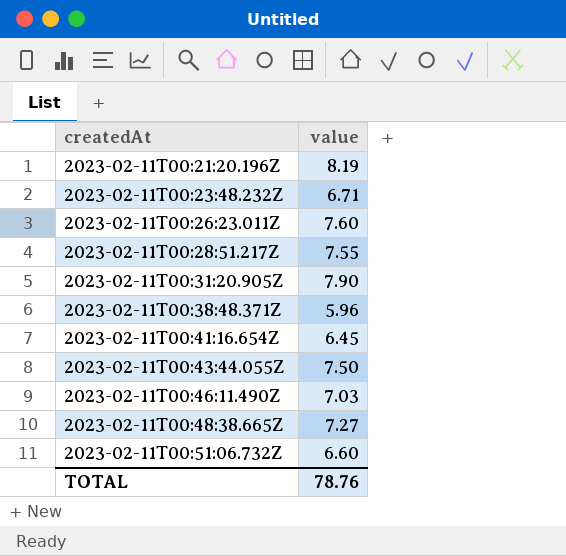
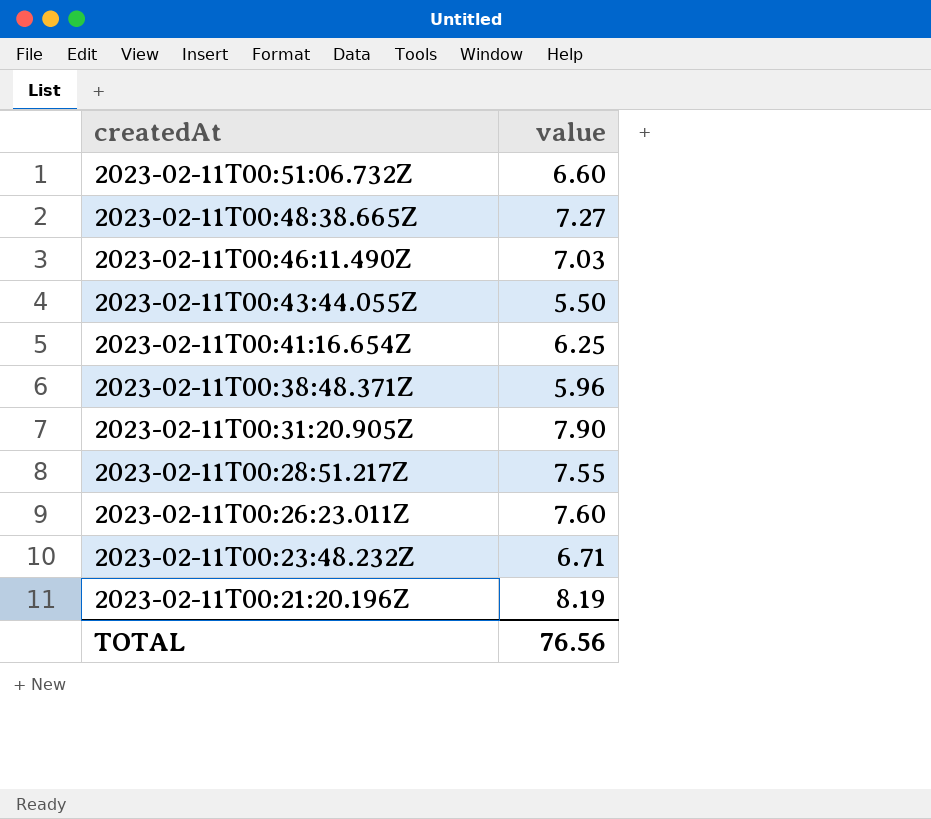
row order: createdAt ascending -> createdAt descending
2023-02-11T00:43:44.055Z | value: 7.50 -> 5.50
2023-02-11T00:41:16.654Z | value: 6.45 -> 6.25
TOTAL | value: 78.76 -> 76.56

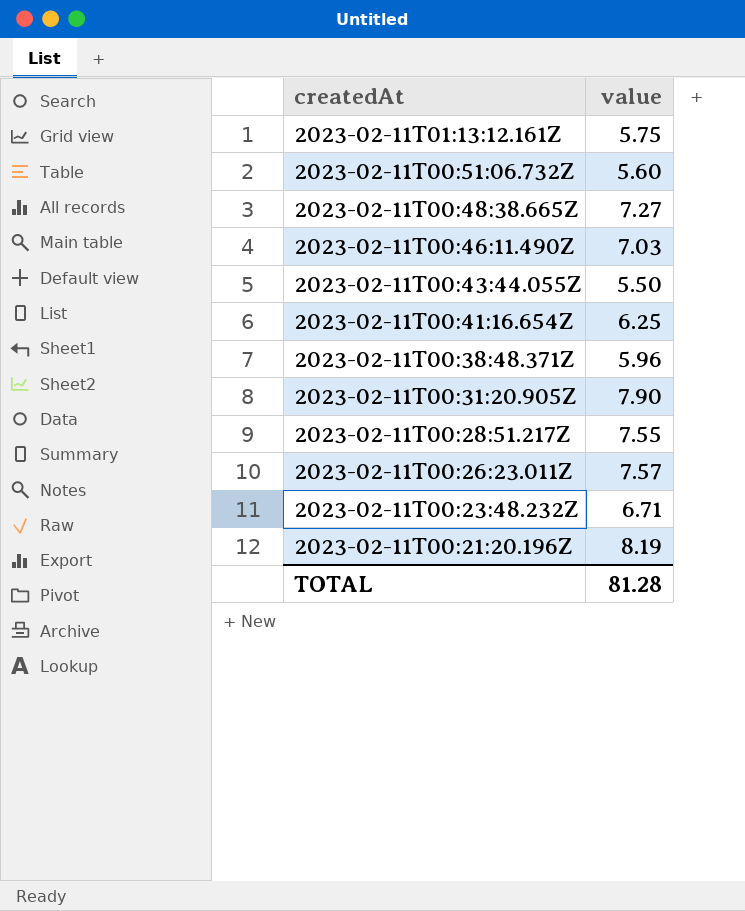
row 2023-02-11T01:13:12.161Z: none -> 5.75
2023-02-11T00:51:06.732Z | value: 6.60 -> 5.60
2023-02-11T00:26:23.011Z | value: 7.60 -> 7.57
TOTAL | value: 76.56 -> 81.28

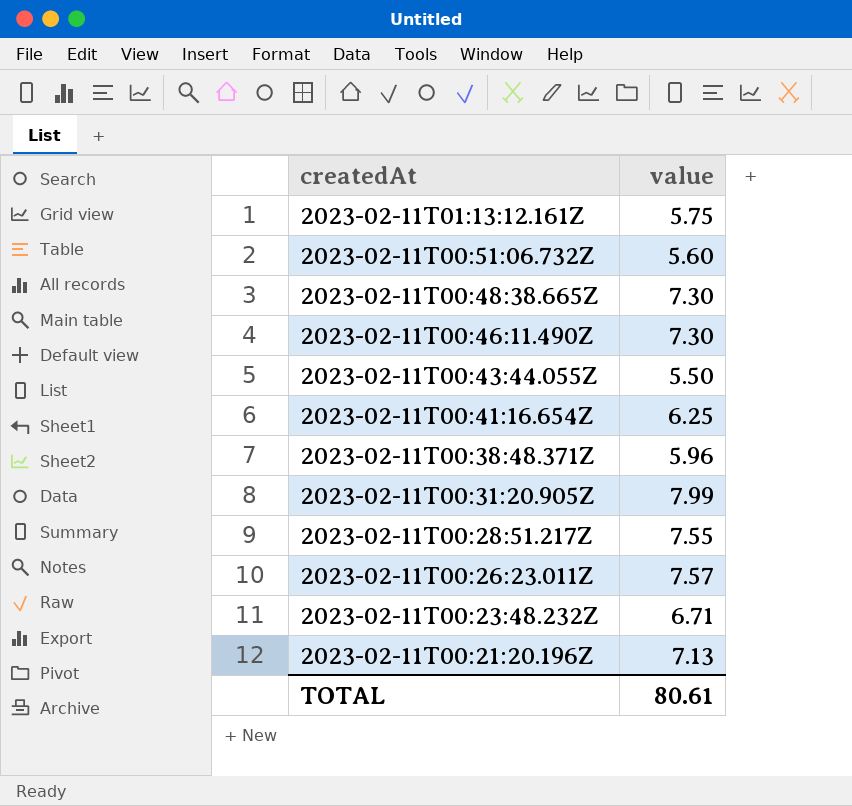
2023-02-11T00:48:38.665Z | value: 7.27 -> 7.30
2023-02-11T00:46:11.490Z | value: 7.03 -> 7.30
2023-02-11T00:31:20.905Z | value: 7.90 -> 7.99
2023-02-11T00:21:20.196Z | value: 8.19 -> 7.13
TOTAL | value: 81.28 -> 80.61

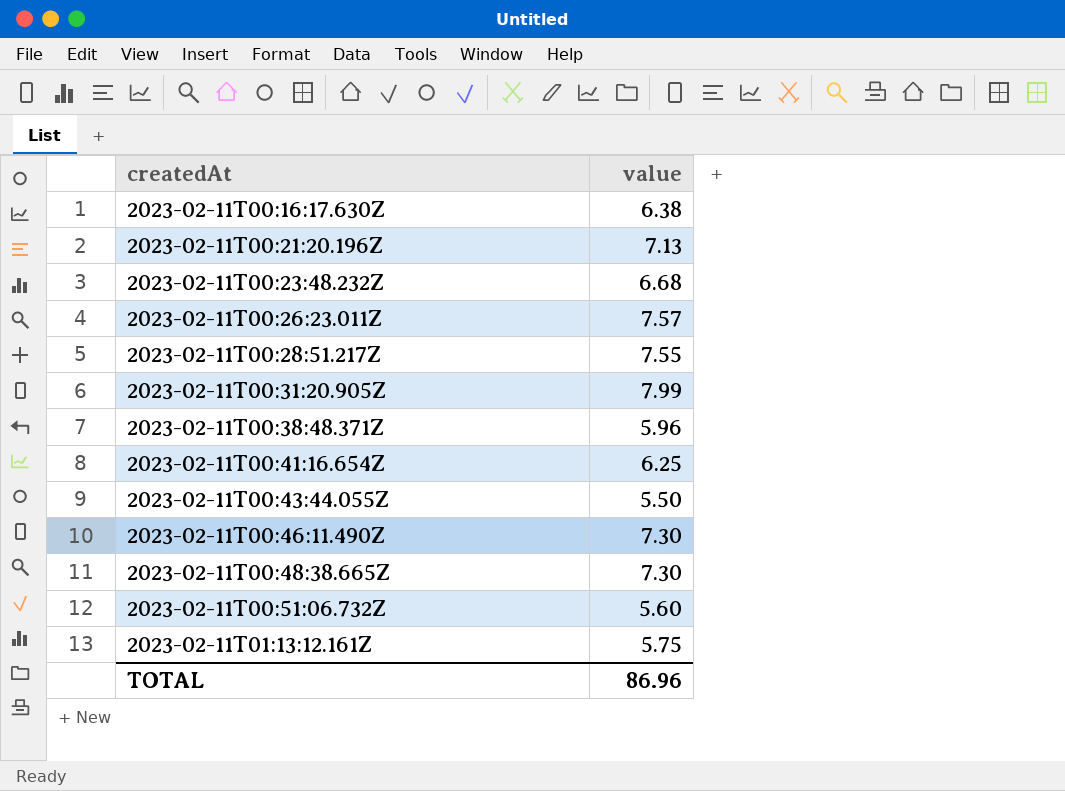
row order: createdAt descending -> createdAt ascending
row 2023-02-11T00:16:17.630Z: none -> 6.38
2023-02-11T00:23:48.232Z | value: 6.71 -> 6.68
TOTAL | value: 80.61 -> 86.96

